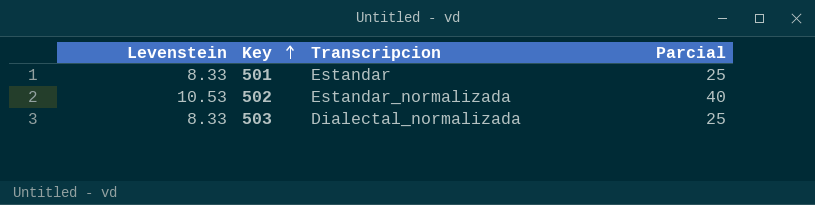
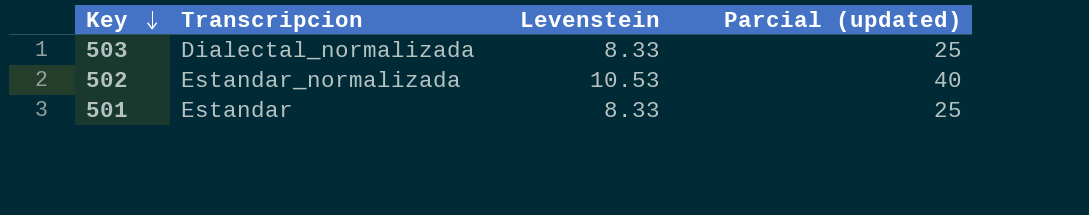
row order: Key ascending -> Key descending
column Levenstein | position: 1 -> 3
column name: Parcial -> Parcial (updated)

